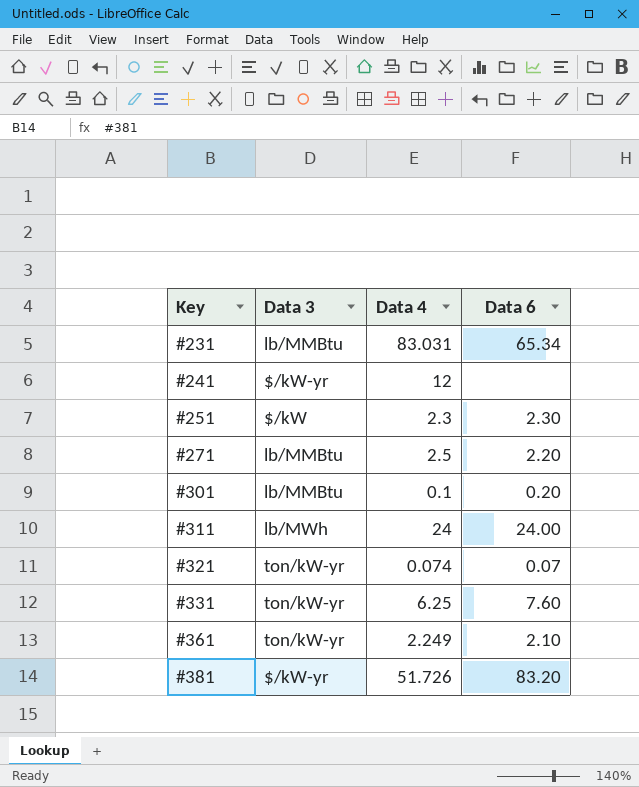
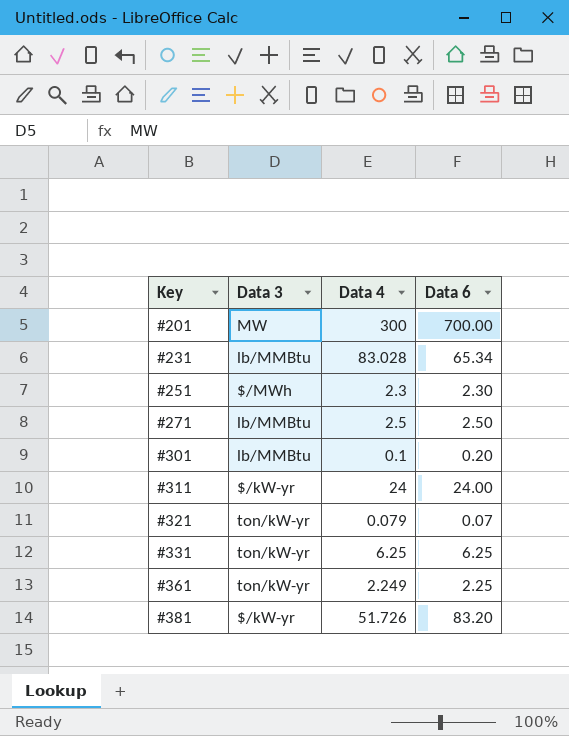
row #241: $/kW-yr | 12 | none -> none
row #201: none -> MW | 300 | 700.00
#231 | Data 4: 83.031 -> 83.028
#251 | Data 3: $/kW -> $/MWh
#271 | Data 6: 2.20 -> 2.50
#311 | Data 3: lb/MWh -> $/kW-yr
#321 | Data 4: 0.074 -> 0.079
#331 | Data 6: 7.60 -> 6.25
#361 | Data 6: 2.10 -> 2.25

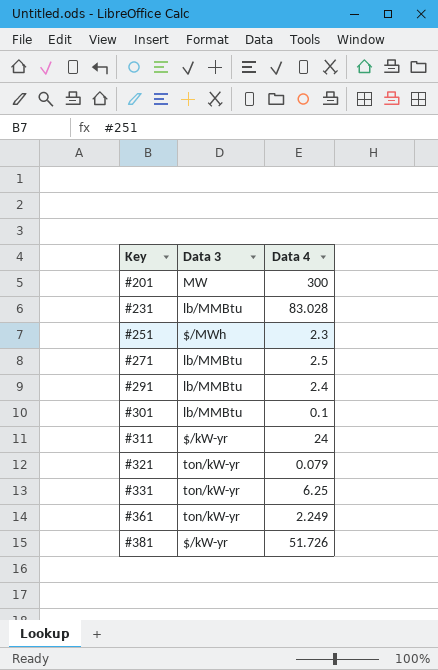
column Data 6 | position: 4 -> none
row #291: none -> lb/MMBtu | 2.4

